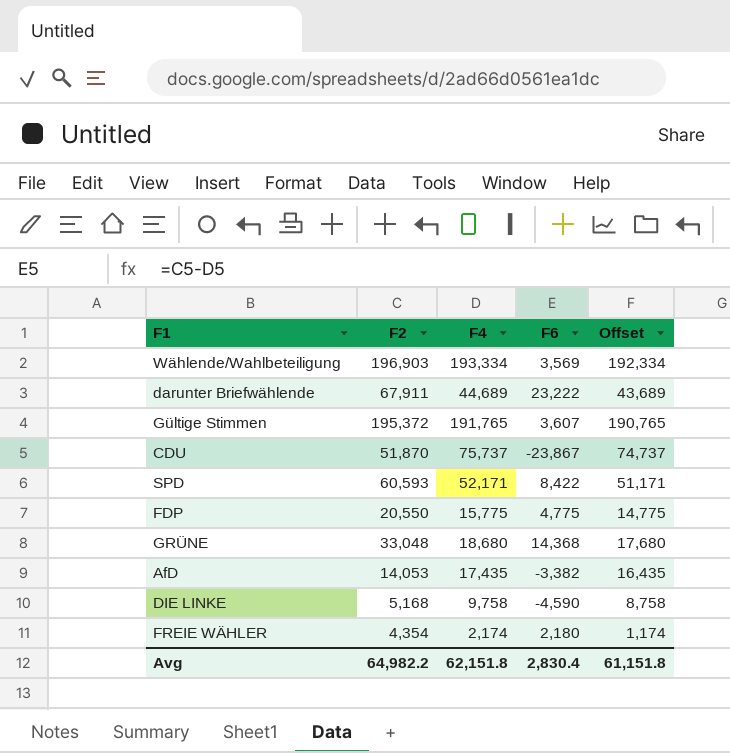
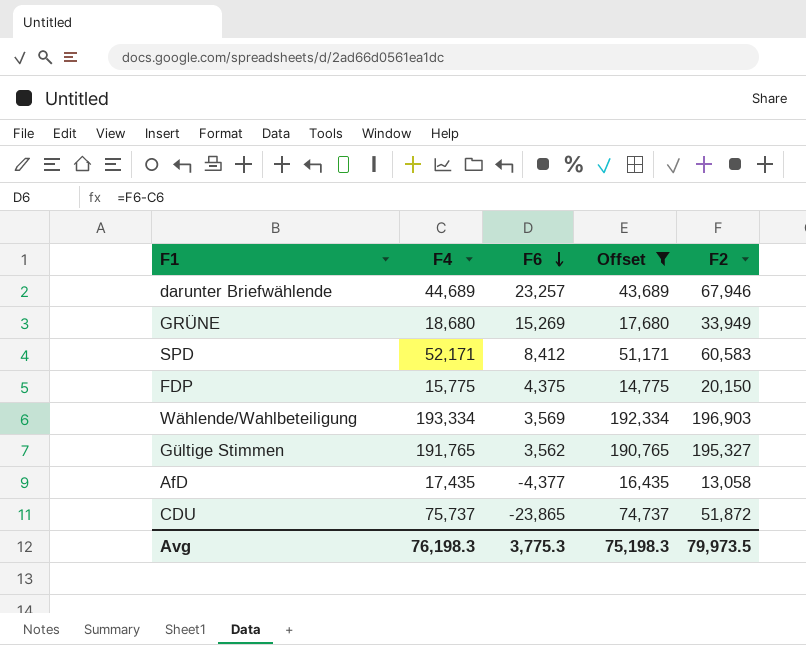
filter: none -> Offset >= 14,775
row order: none -> F6 descending
column F2 | position: 2 -> 5
darunter Briefwählende | F6: 23,222 -> 23,257
darunter Briefwählende | F2: 67,911 -> 67,946
GRÜNE | F6: 14,368 -> 15,269
GRÜNE | F2: 33,048 -> 33,949
SPD | F6: 8,422 -> 8,412
SPD | F2: 60,593 -> 60,583
FDP | F6: 4,775 -> 4,375
FDP | F2: 20,550 -> 20,150
Gültige Stimmen | F6: 3,607 -> 3,562
Gültige Stimmen | F2: 195,372 -> 195,327
AfD | F6: -3,382 -> -4,377
AfD | F2: 14,053 -> 13,058
CDU | F6: -23,867 -> -23,865
CDU | F2: 51,870 -> 51,872
Avg | F4: 62,151.8 -> 76,198.3
Avg | F6: 2,830.4 -> 3,775.3
Avg | Offset: 61,151.8 -> 75,198.3
Avg | F2: 64,982.2 -> 79,973.5

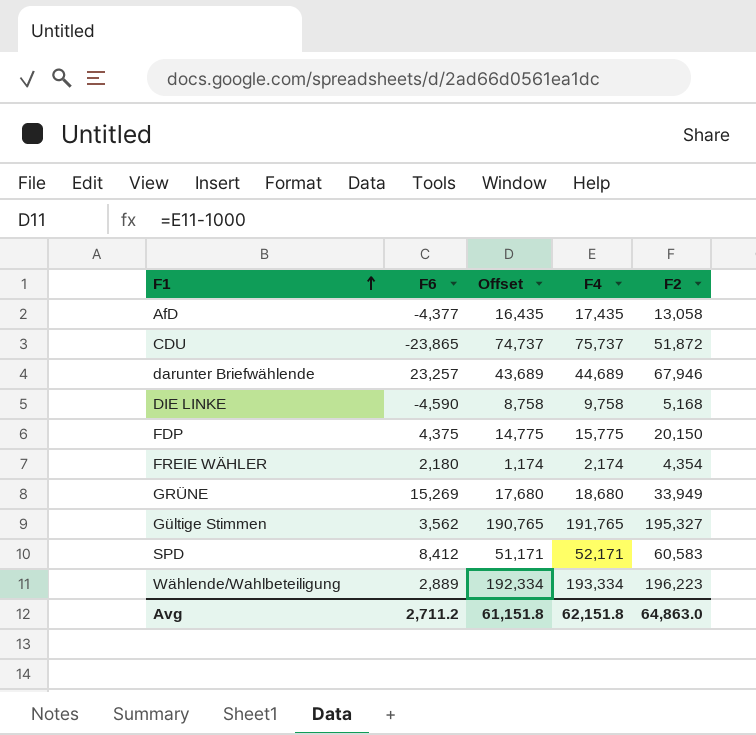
filter: Offset >= 14,775 -> none
row order: F6 descending -> F1 ascending
column F4 | position: 2 -> 4
Wählende/Wahlbeteiligung | F6: 3,569 -> 2,889
Wählende/Wahlbeteiligung | F2: 196,903 -> 196,223
Avg | F6: 3,775.3 -> 2,711.2
Avg | Offset: 75,198.3 -> 61,151.8
Avg | F4: 76,198.3 -> 62,151.8
Avg | F2: 79,973.5 -> 64,863.0

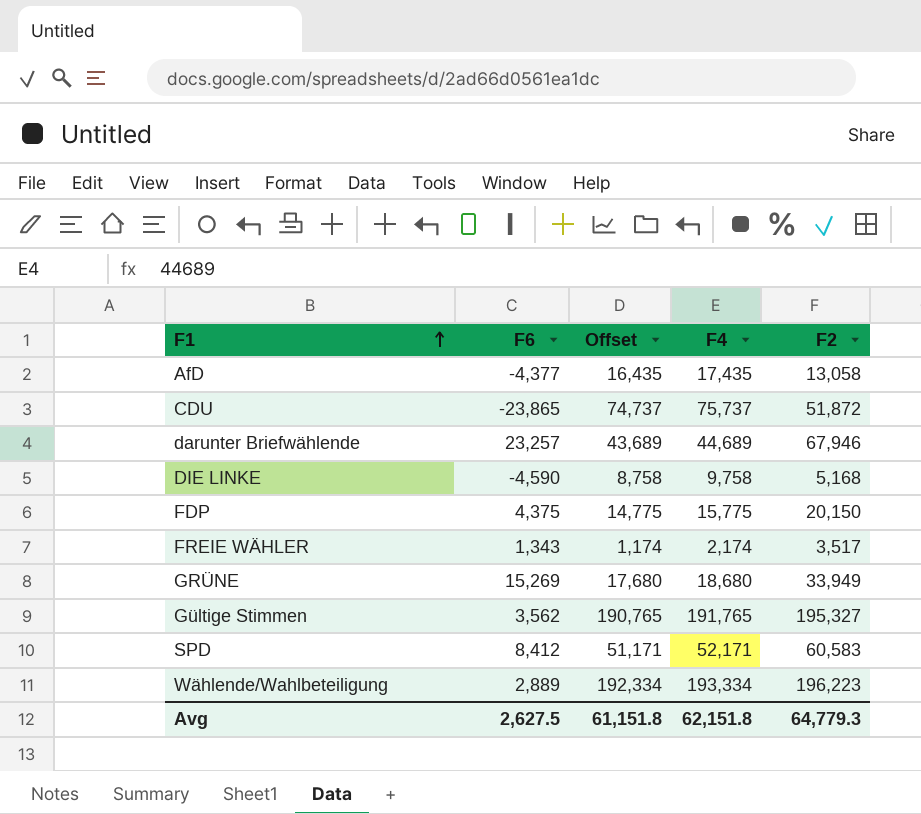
FREIE WÄHLER | F6: 2,180 -> 1,343
FREIE WÄHLER | F2: 4,354 -> 3,517
Avg | F6: 2,711.2 -> 2,627.5
Avg | F2: 64,863.0 -> 64,779.3

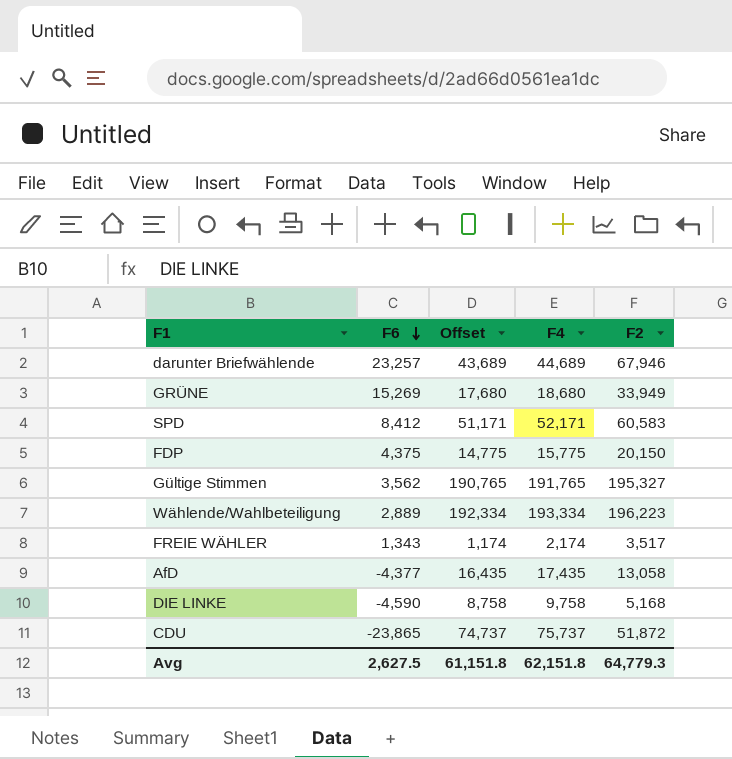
row order: F1 ascending -> F6 descending

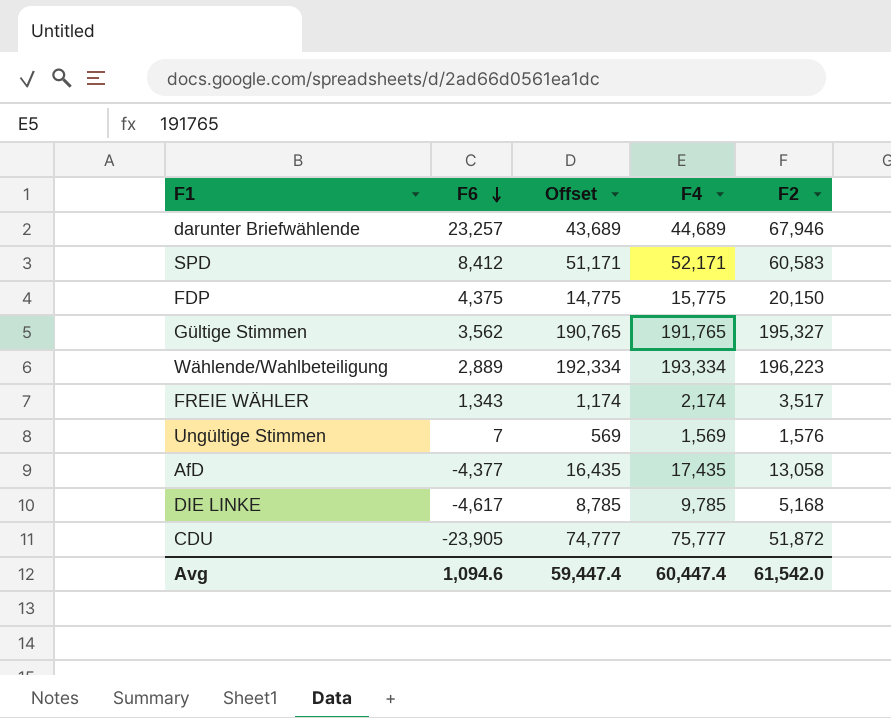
row GRÜNE: 15,269 | 17,680 | 18,680 | 33,949 -> none
row Ungültige Stimmen: none -> 7 | 569 | 1,569 | 1,576
DIE LINKE | F6: -4,590 -> -4,617
DIE LINKE | Offset: 8,758 -> 8,785
DIE LINKE | F4: 9,758 -> 9,785
CDU | F6: -23,865 -> -23,905
CDU | Offset: 74,737 -> 74,777
CDU | F4: 75,737 -> 75,777
Avg | F6: 2,627.5 -> 1,094.6
Avg | Offset: 61,151.8 -> 59,447.4
Avg | F4: 62,151.8 -> 60,447.4
Avg | F2: 64,779.3 -> 61,542.0

